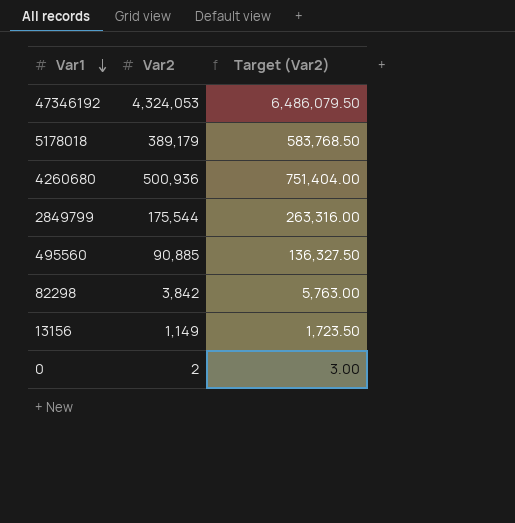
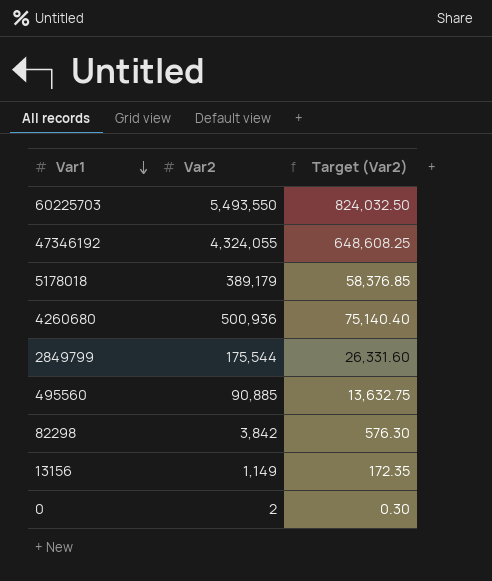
column Target (Var2) | formula: [Var2] * 1.5 -> [Var2] * 0.15
row 60225703: none -> 5,493,550 | 824,032.50
47346192 | Var2: 4,324,053 -> 4,324,055

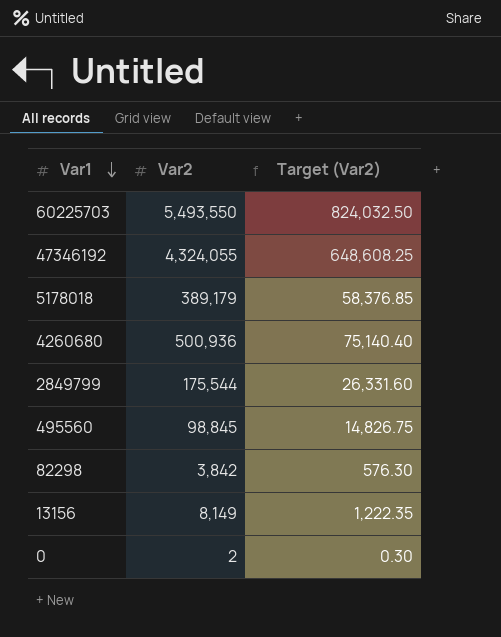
495560 | Var2: 90,885 -> 98,845
495560 | Target (Var2): 13,632.75 -> 14,826.75
13156 | Var2: 1,149 -> 8,149
13156 | Target (Var2): 172.35 -> 1,222.35

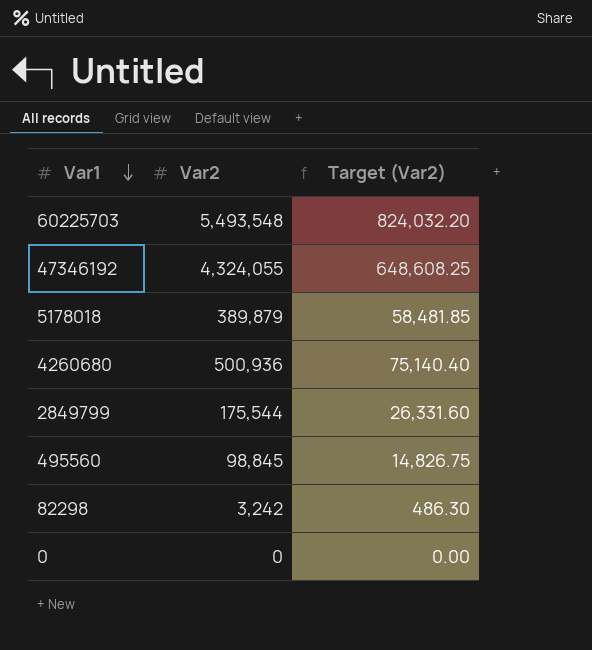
row 13156: 8,149 | 1,222.35 -> none
60225703 | Var2: 5,493,550 -> 5,493,548
60225703 | Target (Var2): 824,032.50 -> 824,032.20
5178018 | Var2: 389,179 -> 389,879
5178018 | Target (Var2): 58,376.85 -> 58,481.85
82298 | Var2: 3,842 -> 3,242
82298 | Target (Var2): 576.30 -> 486.30
0 | Var2: 2 -> 0
0 | Target (Var2): 0.30 -> 0.00

